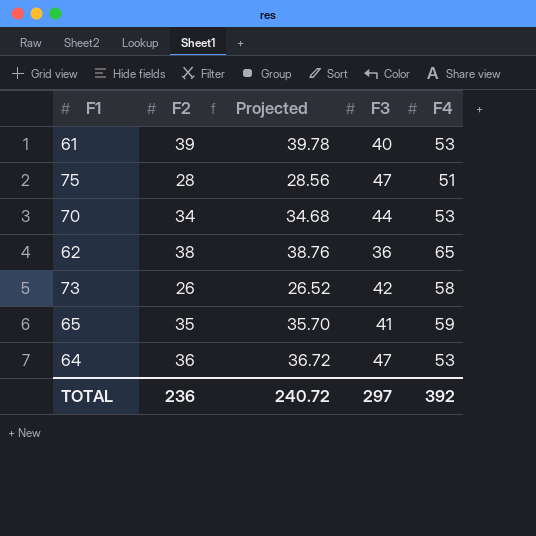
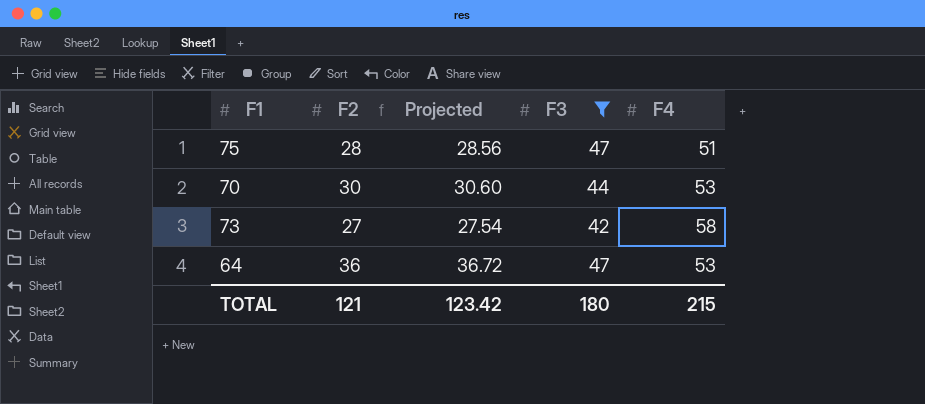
filter: none -> F3 >= 42
70 | F2: 34 -> 30
70 | Projected: 34.68 -> 30.60
73 | F2: 26 -> 27
73 | Projected: 26.52 -> 27.54
TOTAL | F2: 236 -> 121
TOTAL | Projected: 240.72 -> 123.42
TOTAL | F3: 297 -> 180
TOTAL | F4: 392 -> 215

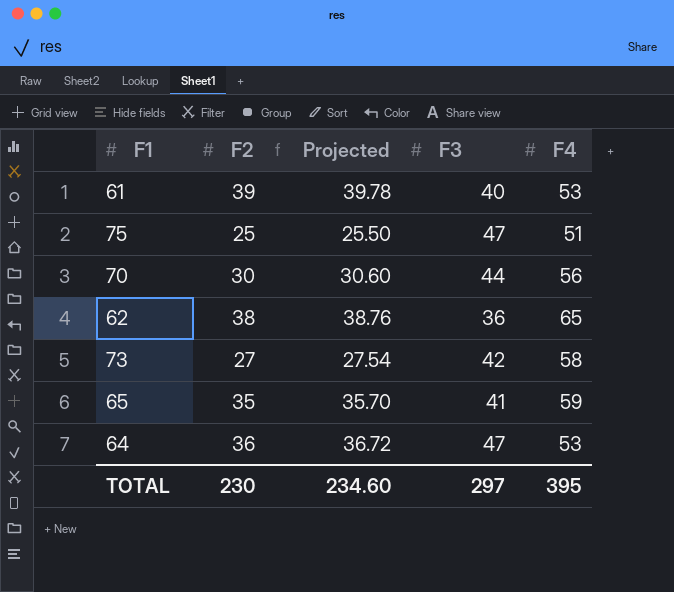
filter: F3 >= 42 -> none
75 | F2: 28 -> 25
75 | Projected: 28.56 -> 25.50
70 | F4: 53 -> 56
TOTAL | F2: 121 -> 230
TOTAL | Projected: 123.42 -> 234.60
TOTAL | F3: 180 -> 297
TOTAL | F4: 215 -> 395

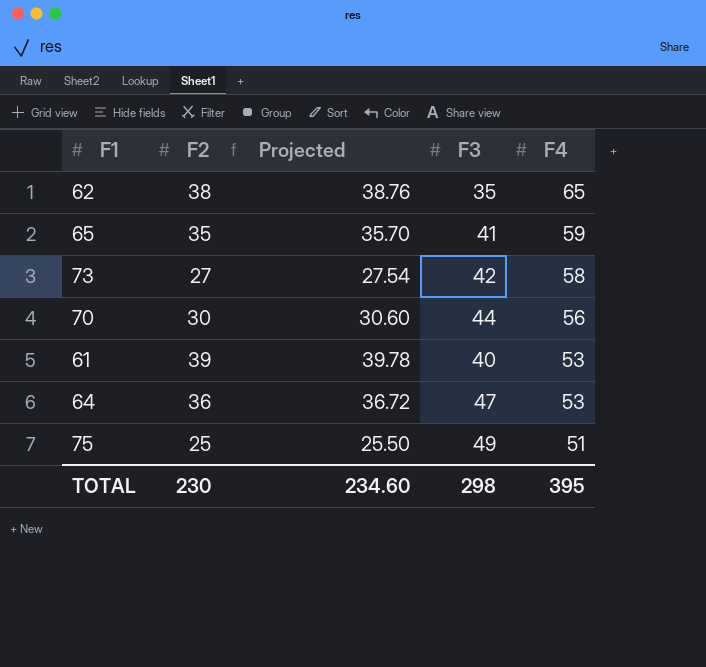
row order: none -> F4 descending
62 | F3: 36 -> 35
75 | F3: 47 -> 49
TOTAL | F3: 297 -> 298

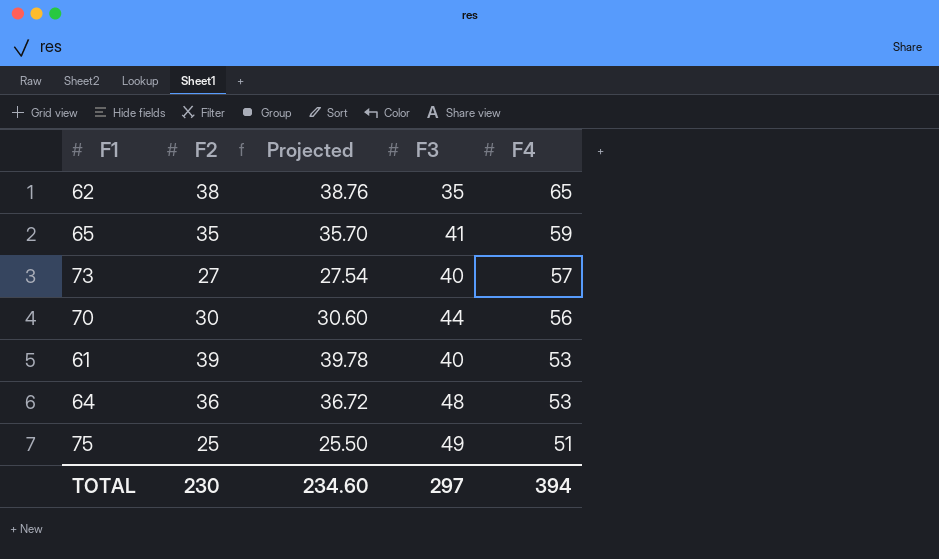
73 | F3: 42 -> 40
73 | F4: 58 -> 57
64 | F3: 47 -> 48
TOTAL | F3: 298 -> 297
TOTAL | F4: 395 -> 394

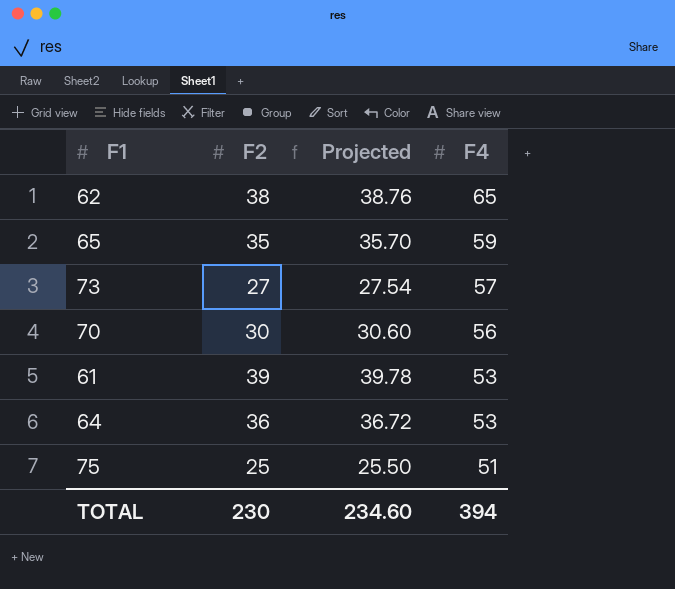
column F3 | position: 4 -> none

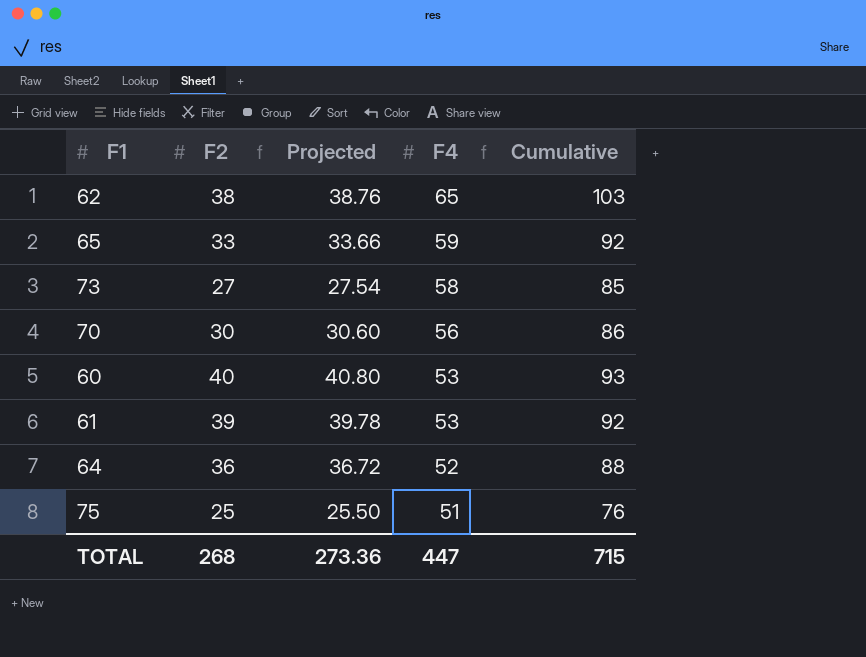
column Cumulative | formula: none -> [F2] + [F4]
65 | F2: 35 -> 33
65 | Projected: 35.70 -> 33.66
73 | F4: 57 -> 58
row 60: none -> 40 | 40.80 | 53 | 93
64 | F4: 53 -> 52
TOTAL | F2: 230 -> 268
TOTAL | Projected: 234.60 -> 273.36
TOTAL | F4: 394 -> 447

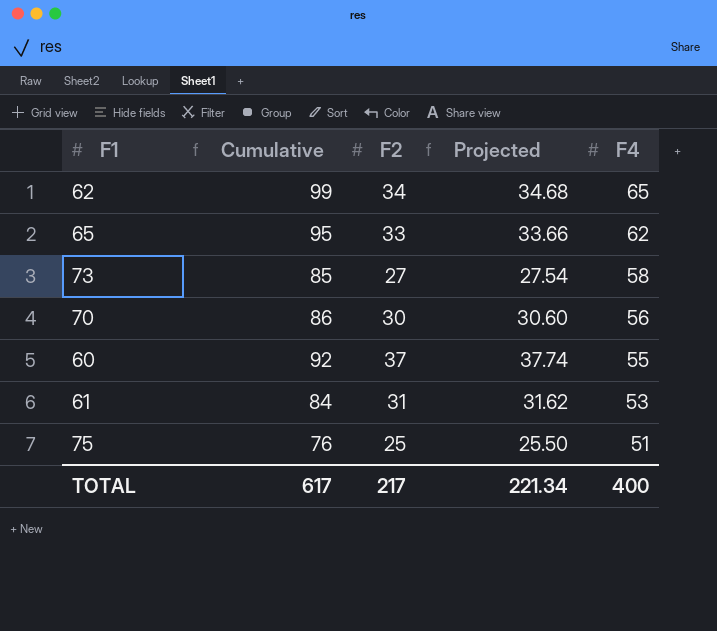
column Cumulative | position: 5 -> 2
row 64: 36 | 36.72 | 52 | 88 -> none
62 | Cumulative: 103 -> 99
62 | F2: 38 -> 34
62 | Projected: 38.76 -> 34.68
65 | Cumulative: 92 -> 95
65 | F4: 59 -> 62
60 | Cumulative: 93 -> 92
60 | F2: 40 -> 37
60 | Projected: 40.80 -> 37.74
60 | F4: 53 -> 55
61 | Cumulative: 92 -> 84
61 | F2: 39 -> 31
61 | Projected: 39.78 -> 31.62
TOTAL | Cumulative: 715 -> 617
TOTAL | F2: 268 -> 217
TOTAL | Projected: 273.36 -> 221.34
TOTAL | F4: 447 -> 400

